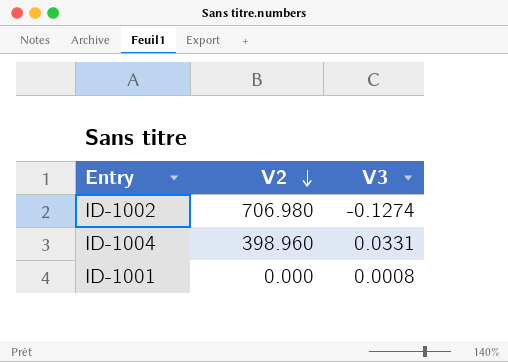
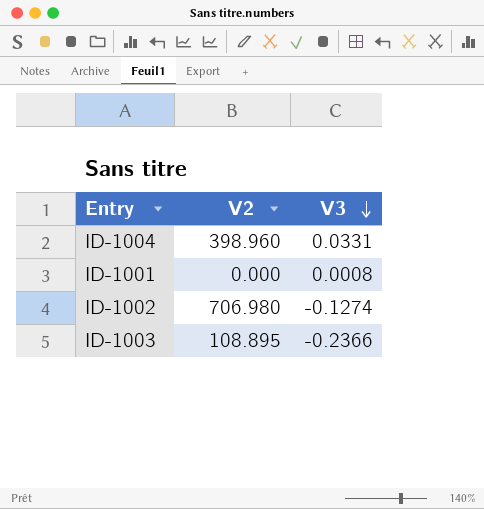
row order: V2 descending -> V3 descending
row ID-1003: none -> 108.895 | -0.2366

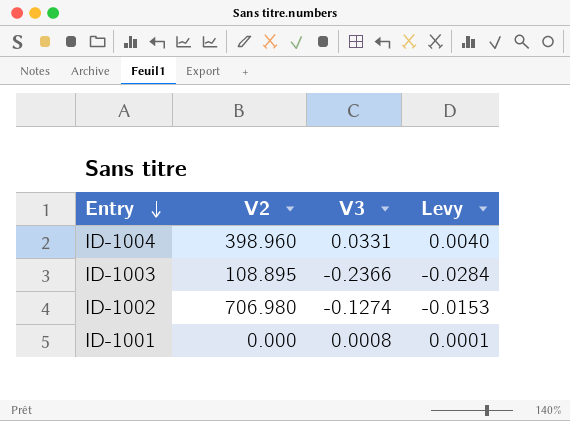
row order: V3 descending -> Entry descending
column Levy | formula: none -> [V3] * 0.12

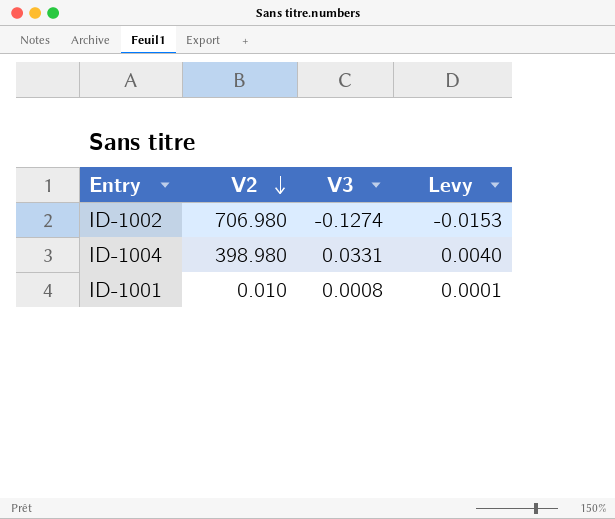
row order: Entry descending -> V2 descending
row ID-1003: 108.895 | -0.2366 | -0.0284 -> none
ID-1004 | V2: 398.960 -> 398.980
ID-1001 | V2: 0.000 -> 0.010

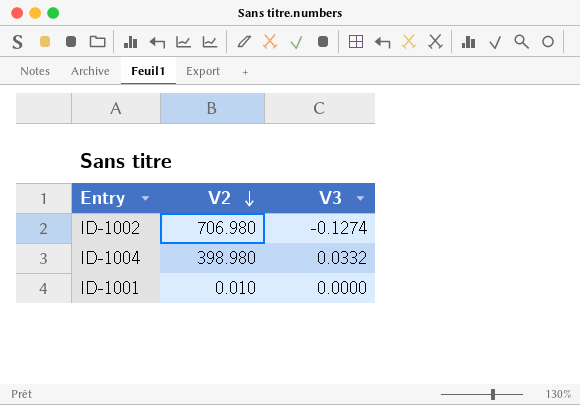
column Levy | formula: [V3] * 0.12 -> none
ID-1004 | V3: 0.0331 -> 0.0332
ID-1001 | V3: 0.0008 -> 0.0000

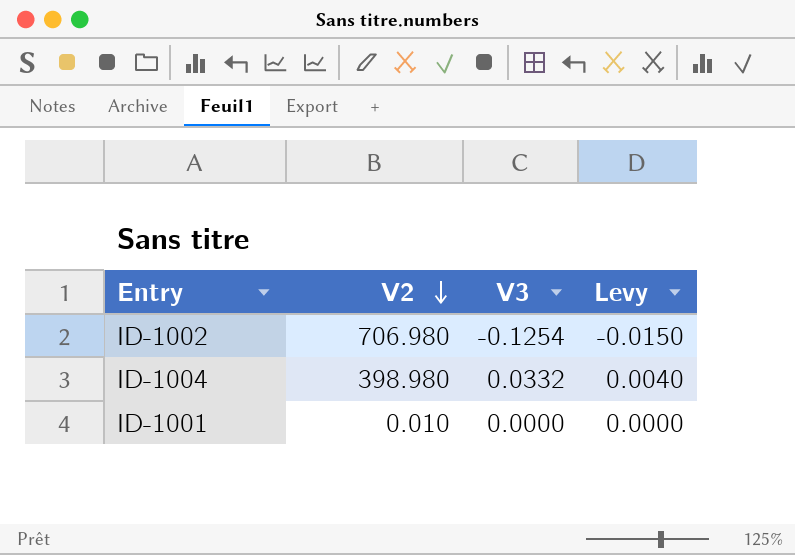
column Levy | formula: none -> [V3] * 0.12
ID-1002 | V3: -0.1274 -> -0.1254

